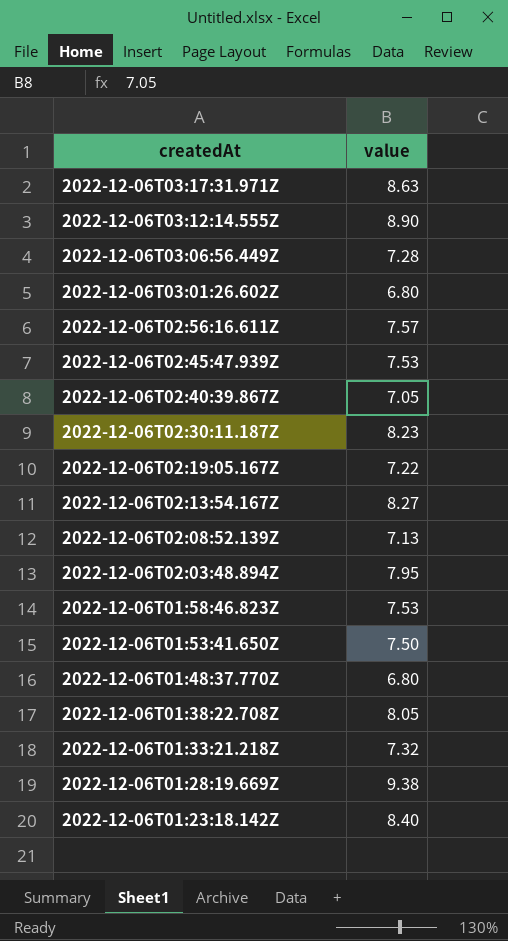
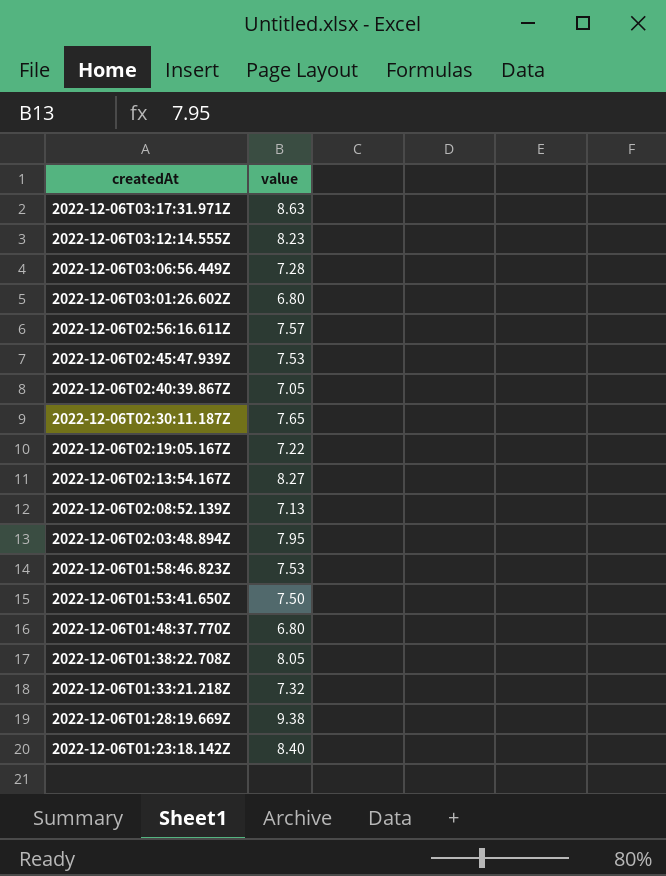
2022-12-06T03:12:14.555Z | value: 8.90 -> 8.23
2022-12-06T02:30:11.187Z | value: 8.23 -> 7.65

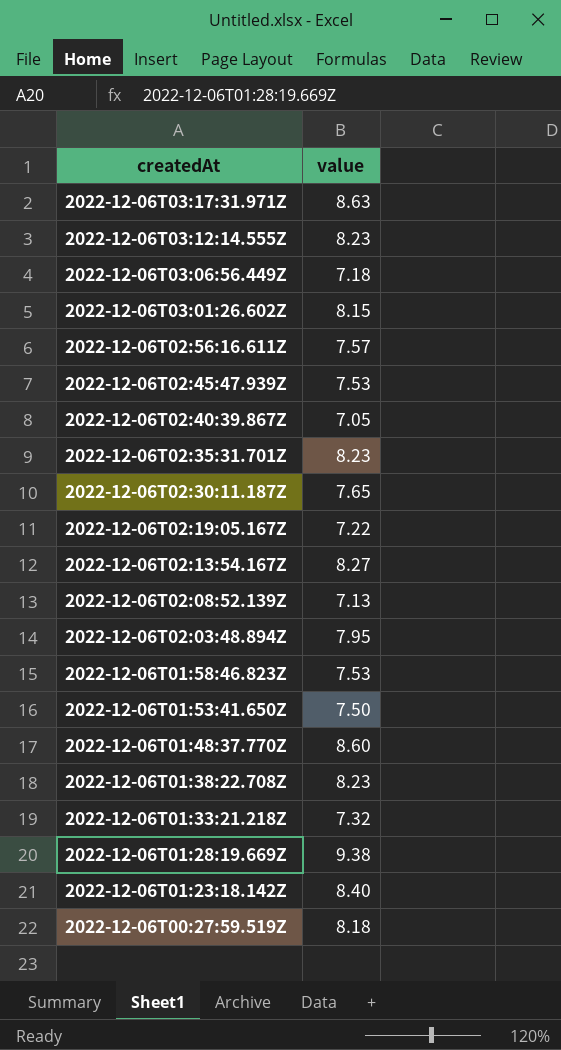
2022-12-06T03:06:56.449Z | value: 7.28 -> 7.18
2022-12-06T03:01:26.602Z | value: 6.80 -> 8.15
row 2022-12-06T02:35:31.701Z: none -> 8.23
2022-12-06T01:48:37.770Z | value: 6.80 -> 8.60
2022-12-06T01:38:22.708Z | value: 8.05 -> 8.23
row 2022-12-06T00:27:59.519Z: none -> 8.18

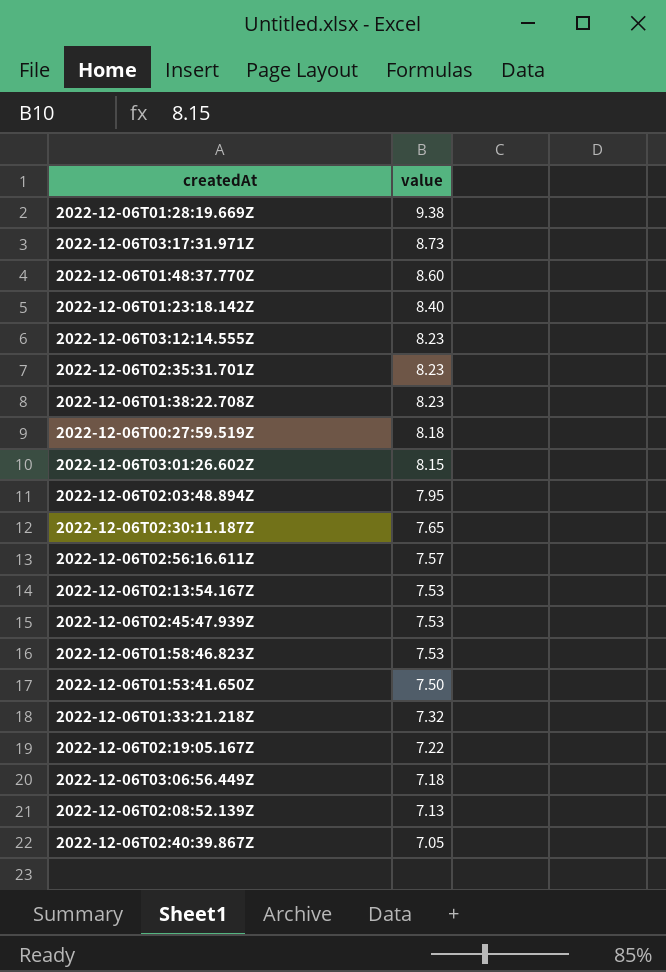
row order: createdAt descending -> value descending
2022-12-06T03:17:31.971Z | value: 8.63 -> 8.73
2022-12-06T02:13:54.167Z | value: 8.27 -> 7.53

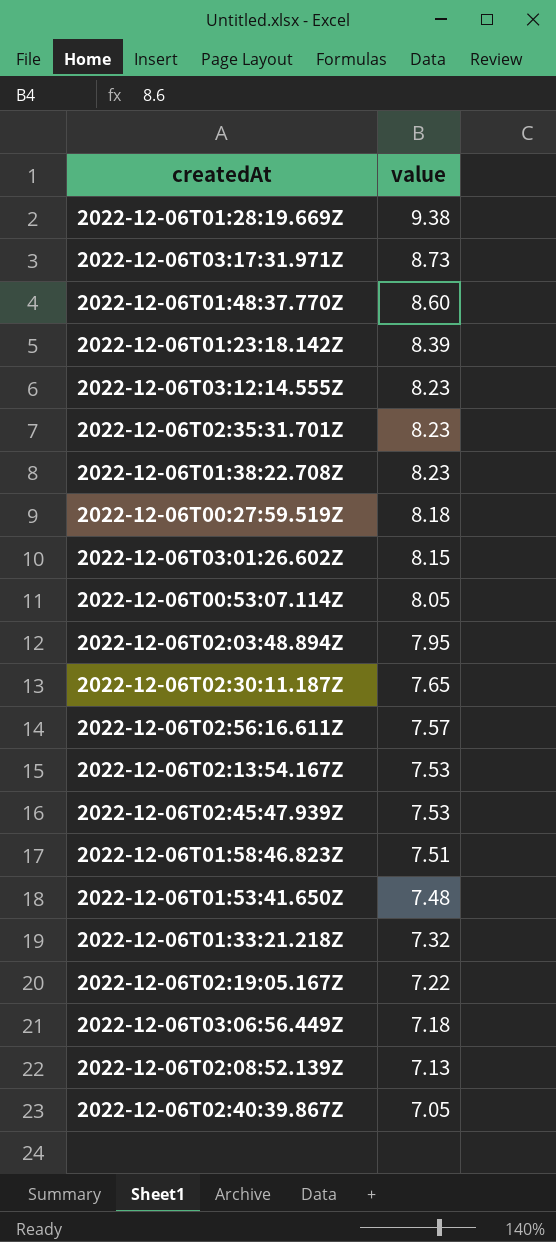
2022-12-06T01:23:18.142Z | value: 8.40 -> 8.39
row 2022-12-06T00:53:07.114Z: none -> 8.05
2022-12-06T01:58:46.823Z | value: 7.53 -> 7.51
2022-12-06T01:53:41.650Z | value: 7.50 -> 7.48

